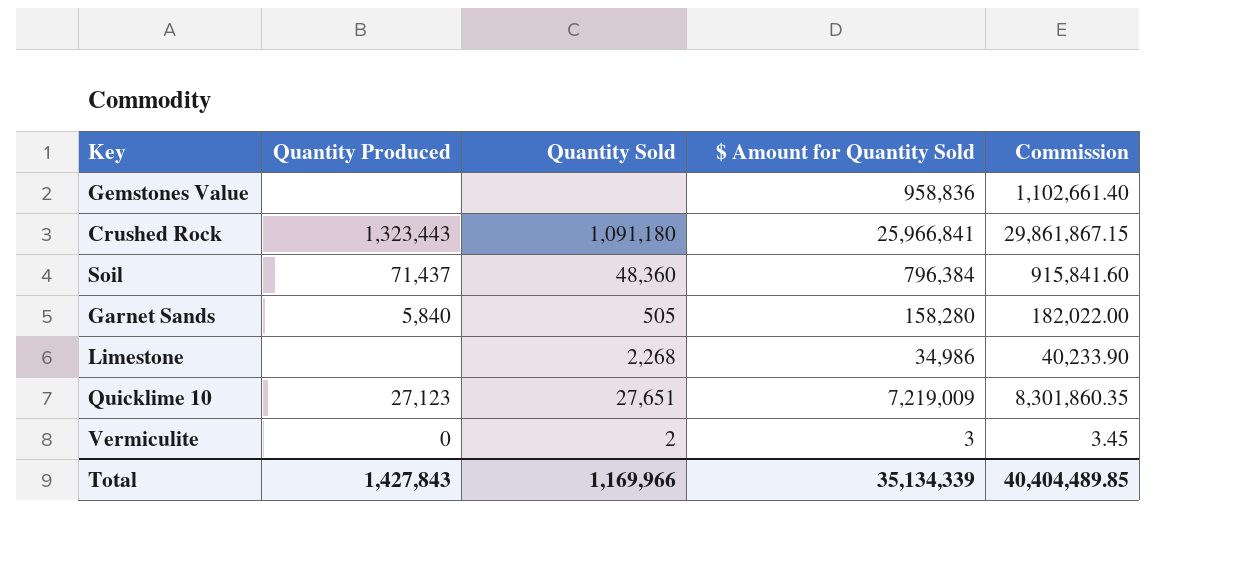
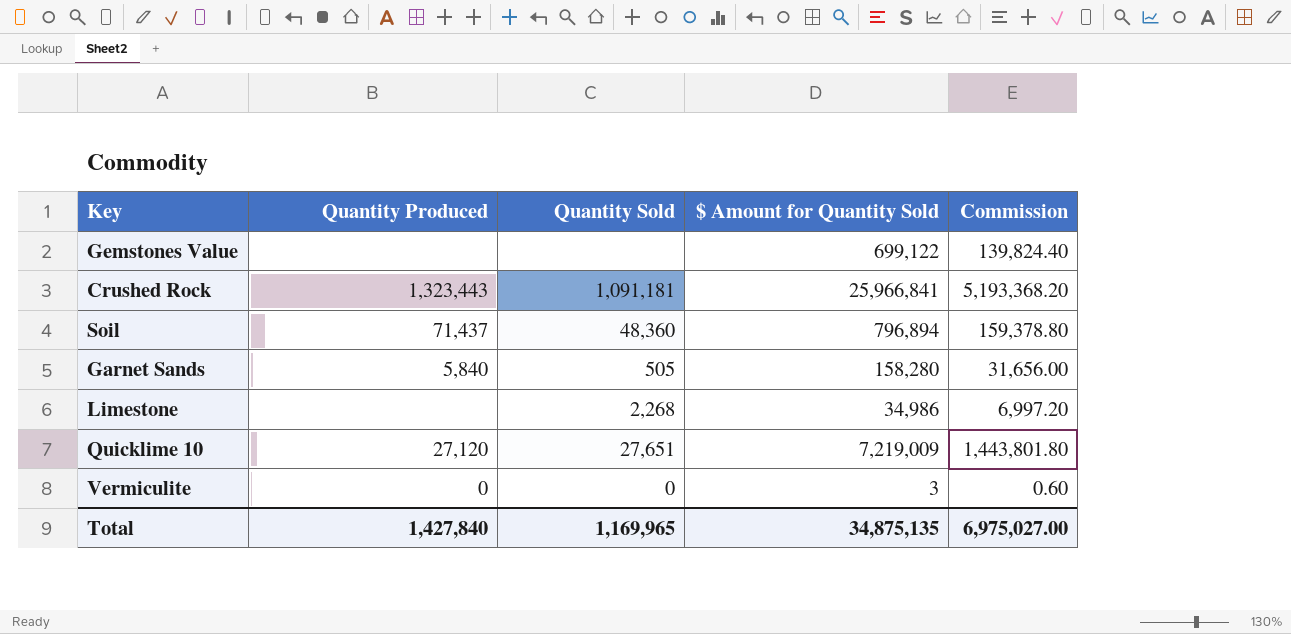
column Commission | formula: [$ Amount for Quantity Sold] * 1.15 -> [$ Amount for Quantity Sold] * 0.2
Gemstones Value | $ Amount for Quantity Sold: 958,836 -> 699,122
Crushed Rock | Quantity Sold: 1,091,180 -> 1,091,181
Soil | $ Amount for Quantity Sold: 796,384 -> 796,894
Quicklime 10 | Quantity Produced: 27,123 -> 27,120
Vermiculite | Quantity Sold: 2 -> 0
Total | Quantity Produced: 1,427,843 -> 1,427,840
Total | Quantity Sold: 1,169,966 -> 1,169,965
Total | $ Amount for Quantity Sold: 35,134,339 -> 34,875,135
Total | Commission: 40,404,489.85 -> 6,975,027.00

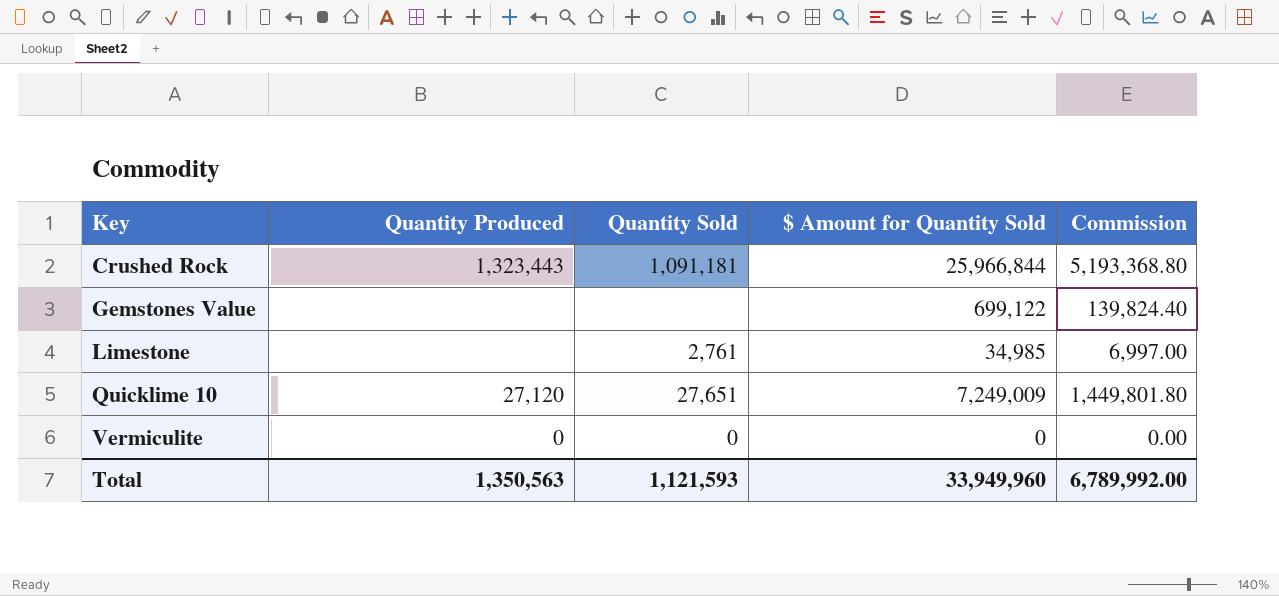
row order: none -> Key ascending
row Soil: 71,437 | 48,360 | 796,894 | 159,378.80 -> none
row Garnet Sands: 5,840 | 505 | 158,280 | 31,656.00 -> none
Crushed Rock | $ Amount for Quantity Sold: 25,966,841 -> 25,966,844
Crushed Rock | Commission: 5,193,368.20 -> 5,193,368.80
Limestone | Quantity Sold: 2,268 -> 2,761
Limestone | $ Amount for Quantity Sold: 34,986 -> 34,985
Limestone | Commission: 6,997.20 -> 6,997.00
Quicklime 10 | $ Amount for Quantity Sold: 7,219,009 -> 7,249,009
Quicklime 10 | Commission: 1,443,801.80 -> 1,449,801.80
Vermiculite | $ Amount for Quantity Sold: 3 -> 0
Vermiculite | Commission: 0.60 -> 0.00
Total | Quantity Produced: 1,427,840 -> 1,350,563
Total | Quantity Sold: 1,169,965 -> 1,121,593
Total | $ Amount for Quantity Sold: 34,875,135 -> 33,949,960
Total | Commission: 6,975,027.00 -> 6,789,992.00

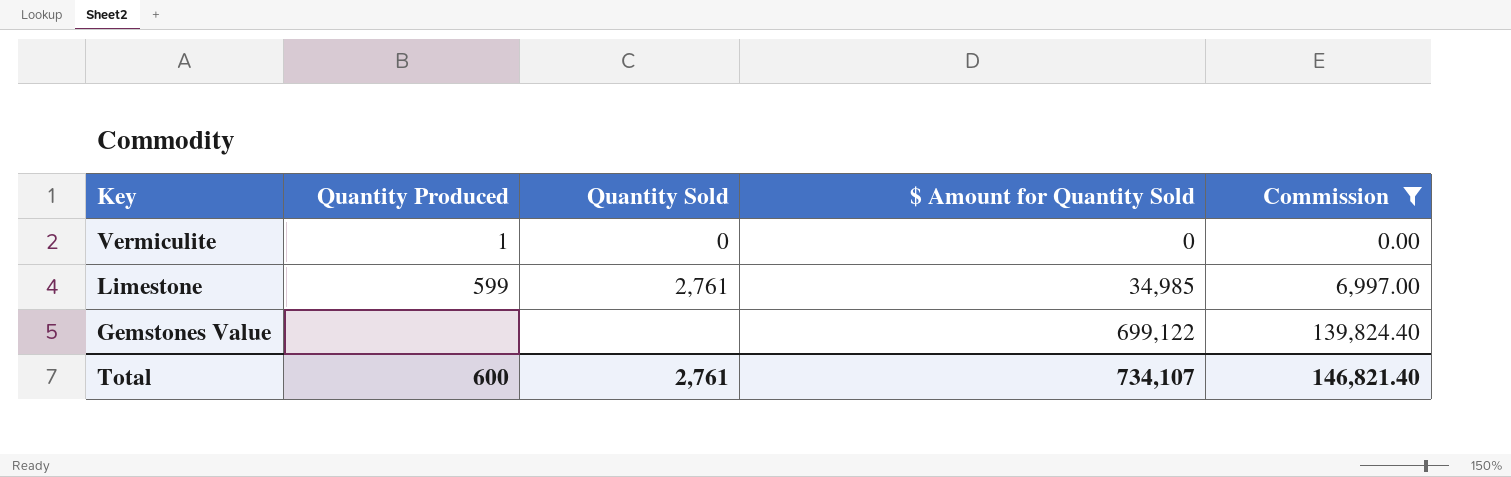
filter: none -> Commission <= 139,824.40
row order: Key ascending -> Key descending
Vermiculite | Quantity Produced: 0 -> 1
Limestone | Quantity Produced: none -> 599
Total | Quantity Produced: 1,350,563 -> 600
Total | Quantity Sold: 1,121,593 -> 2,761
Total | $ Amount for Quantity Sold: 33,949,960 -> 734,107
Total | Commission: 6,789,992.00 -> 146,821.40

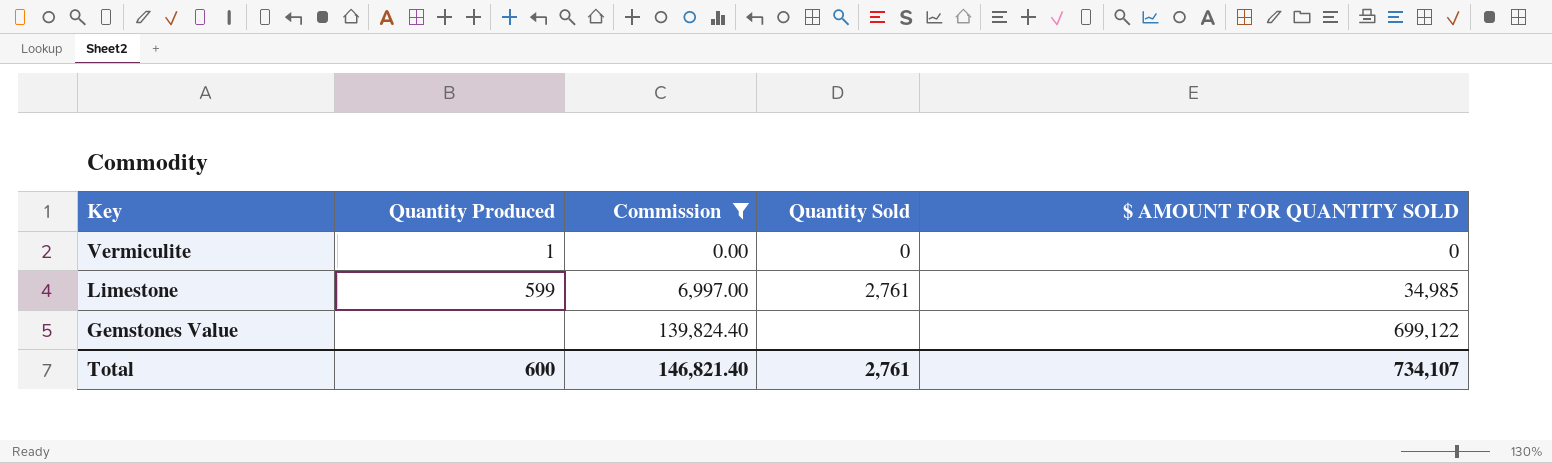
column Commission | position: 5 -> 3
column name: $ Amount for Quantity Sold -> $ AMOUNT FOR QUANTITY SOLD

